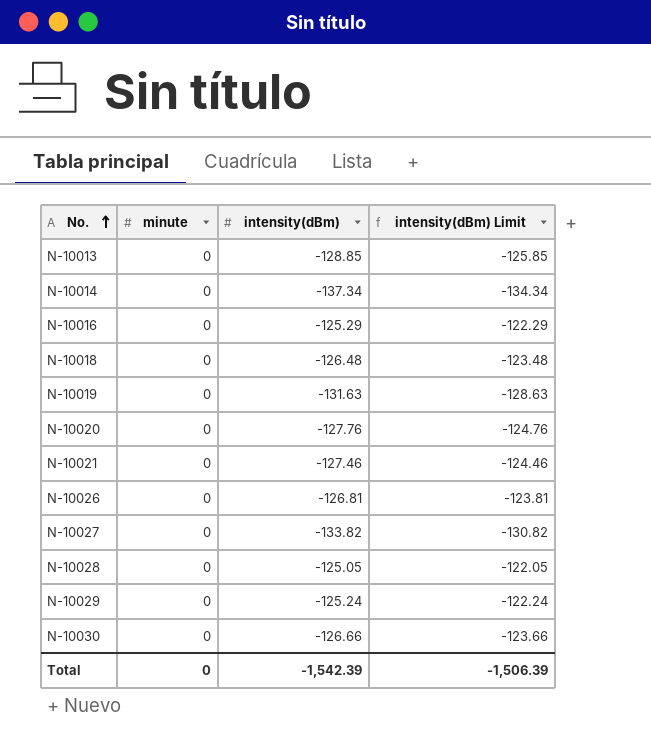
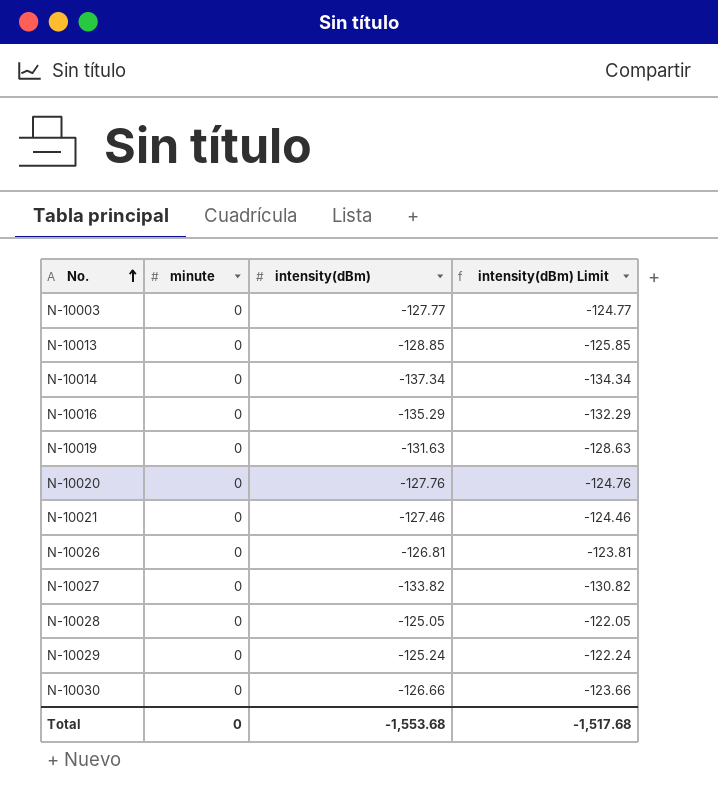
row N-10018: 0 | -126.48 | -123.48 -> none
row N-10003: none -> 0 | -127.77 | -124.77
N-10016 | intensity(dBm): -125.29 -> -135.29
N-10016 | intensity(dBm) Limit: -122.29 -> -132.29
Total | intensity(dBm): -1,542.39 -> -1,553.68
Total | intensity(dBm) Limit: -1,506.39 -> -1,517.68

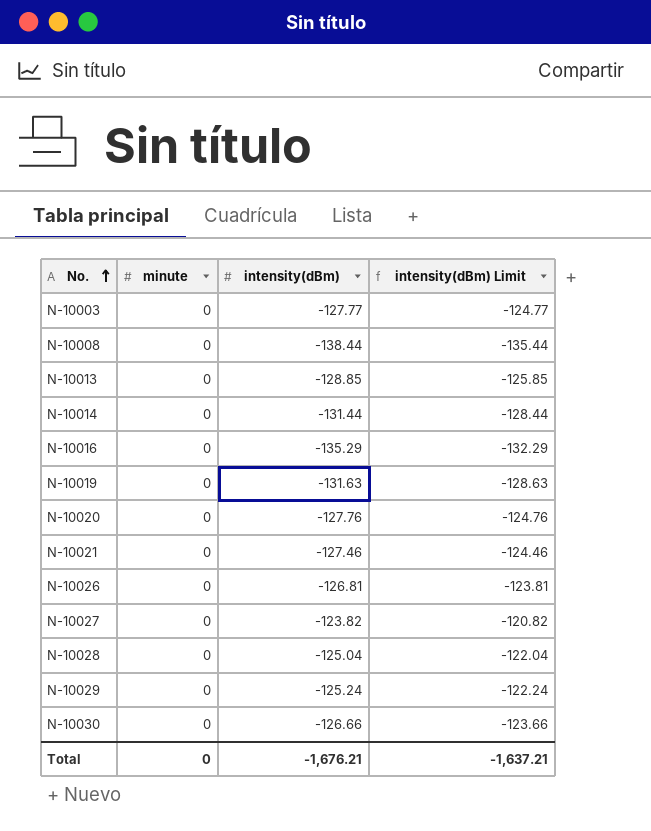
row N-10008: none -> 0 | -138.44 | -135.44
N-10014 | intensity(dBm): -137.34 -> -131.44
N-10014 | intensity(dBm) Limit: -134.34 -> -128.44
N-10027 | intensity(dBm): -133.82 -> -123.82
N-10027 | intensity(dBm) Limit: -130.82 -> -120.82
N-10028 | intensity(dBm): -125.05 -> -125.04
N-10028 | intensity(dBm) Limit: -122.05 -> -122.04
Total | intensity(dBm): -1,553.68 -> -1,676.21
Total | intensity(dBm) Limit: -1,517.68 -> -1,637.21

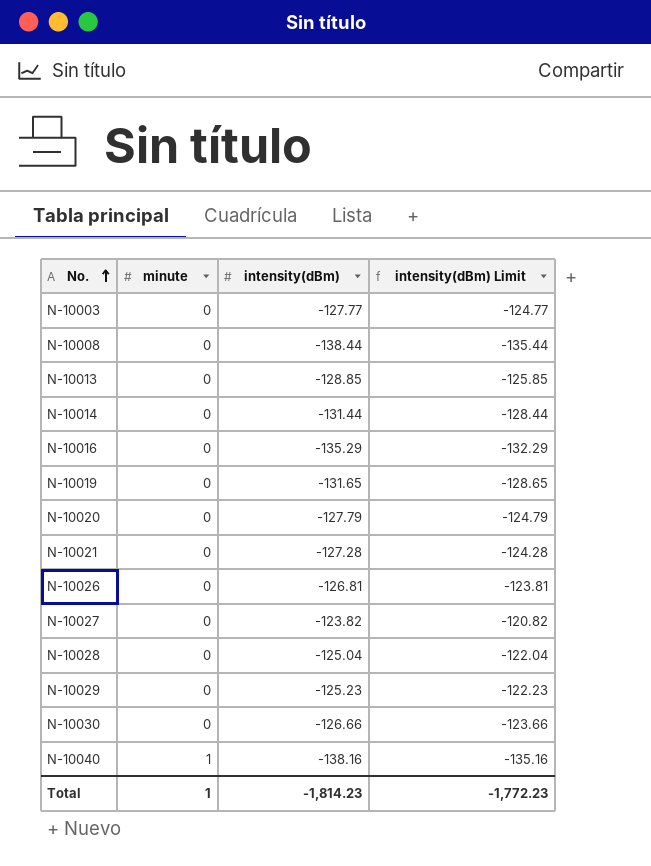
N-10019 | intensity(dBm): -131.63 -> -131.65
N-10019 | intensity(dBm) Limit: -128.63 -> -128.65
N-10020 | intensity(dBm): -127.76 -> -127.79
N-10020 | intensity(dBm) Limit: -124.76 -> -124.79
N-10021 | intensity(dBm): -127.46 -> -127.28
N-10021 | intensity(dBm) Limit: -124.46 -> -124.28
N-10029 | intensity(dBm): -125.24 -> -125.23
N-10029 | intensity(dBm) Limit: -122.24 -> -122.23
row N-10040: none -> 1 | -138.16 | -135.16
Total | minute: 0 -> 1
Total | intensity(dBm): -1,676.21 -> -1,814.23
Total | intensity(dBm) Limit: -1,637.21 -> -1,772.23

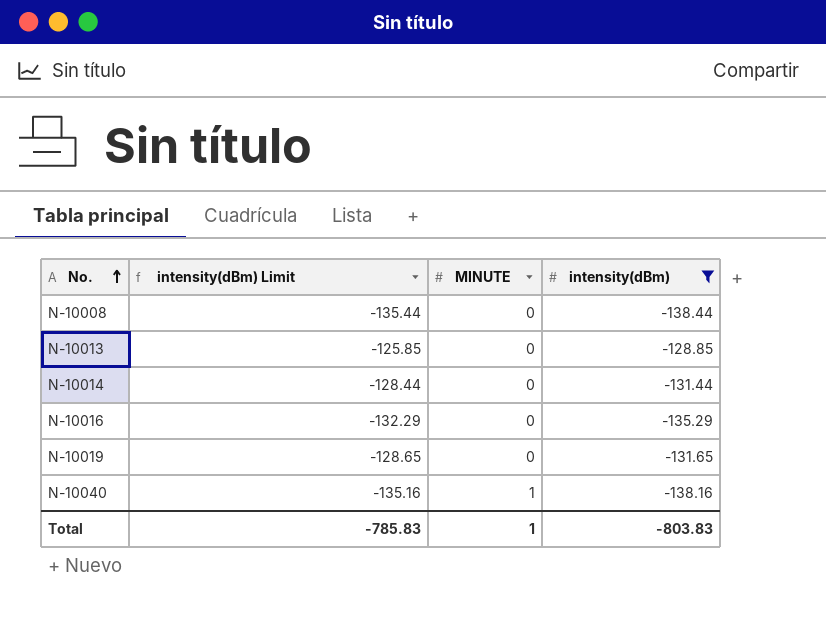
filter: none -> intensity(dBm) <= -128.85
column intensity(dBm) Limit | position: 4 -> 2
column name: minute -> MINUTE
Total | intensity(dBm) Limit: -1,772.23 -> -785.83
Total | intensity(dBm): -1,814.23 -> -803.83

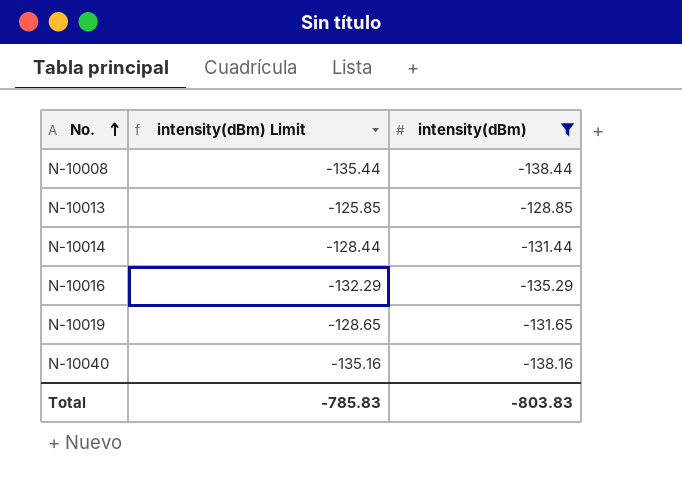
column MINUTE | position: 3 -> none

